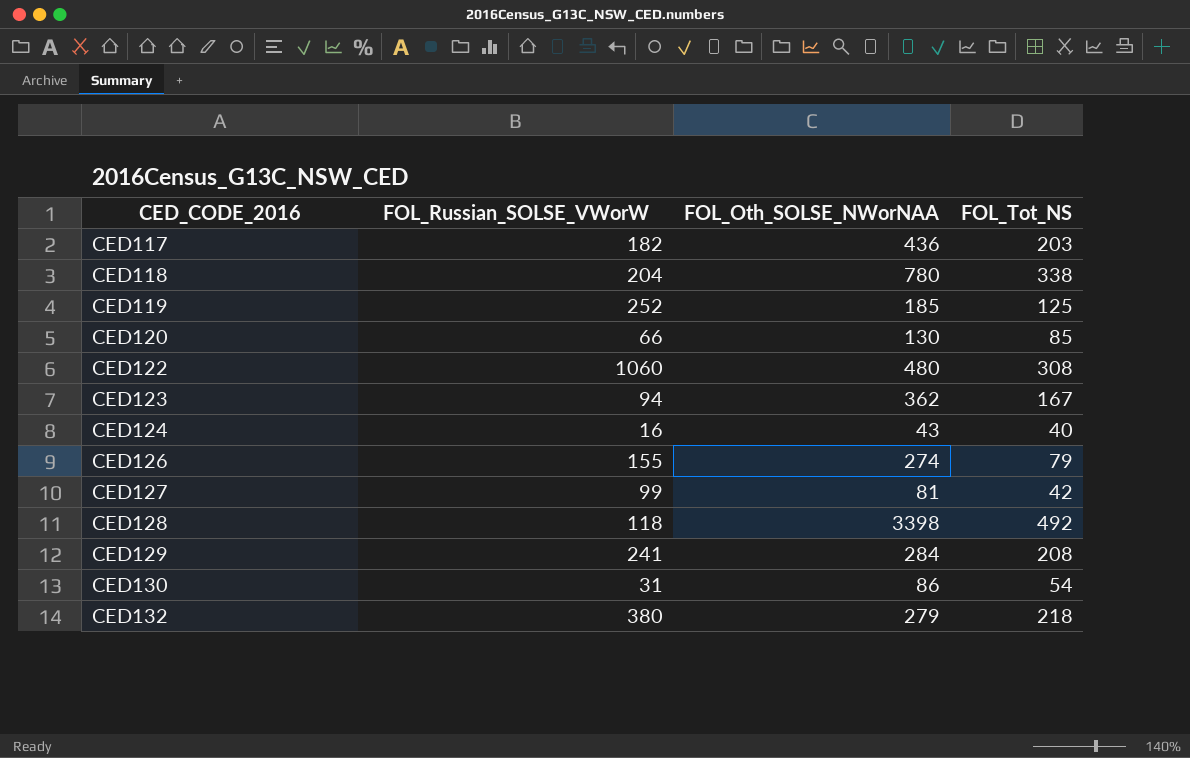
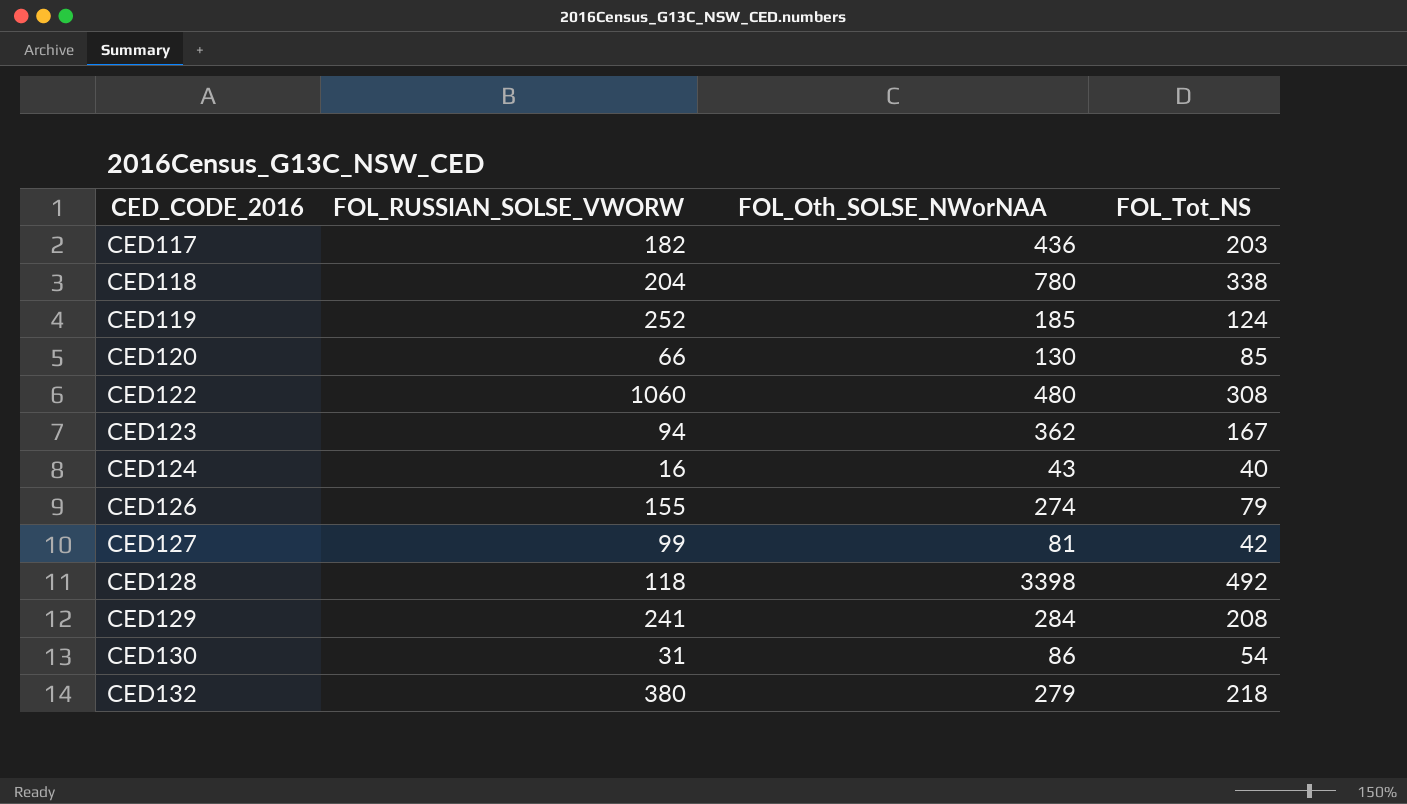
column name: FOL_Russian_SOLSE_VWorW -> FOL_RUSSIAN_SOLSE_VWORW
CED119 | FOL_Tot_NS: 125 -> 124

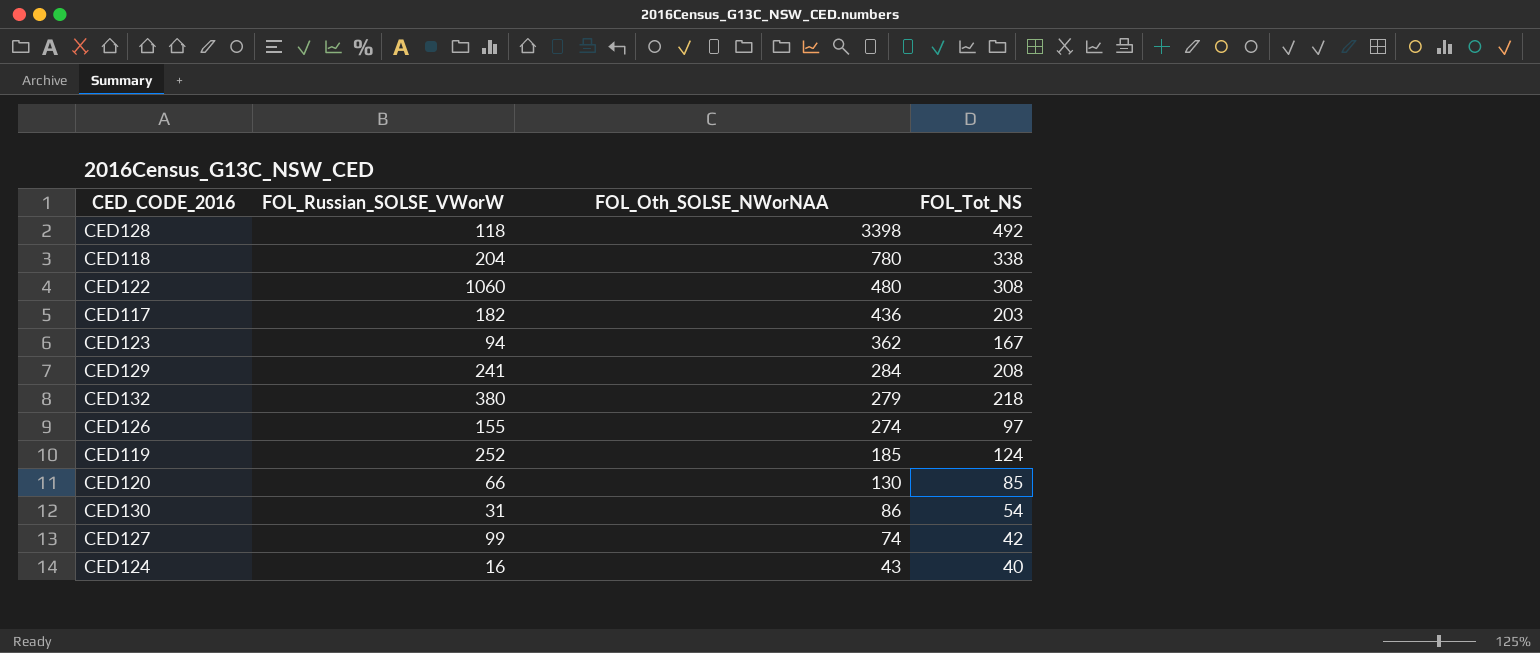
row order: CED_CODE_2016 ascending -> FOL_Oth_SOLSE_NWorNAA descending
column name: FOL_RUSSIAN_SOLSE_VWORW -> FOL_Russian_SOLSE_VWorW
CED126 | FOL_Tot_NS: 79 -> 97
CED127 | FOL_Oth_SOLSE_NWorNAA: 81 -> 74

